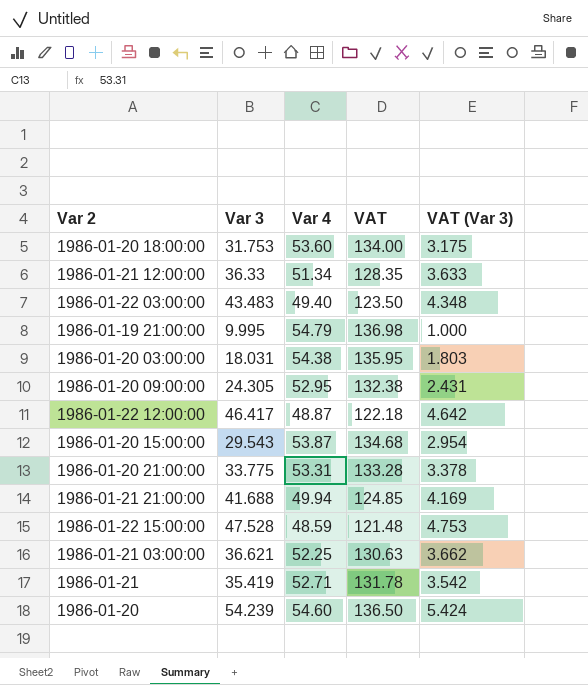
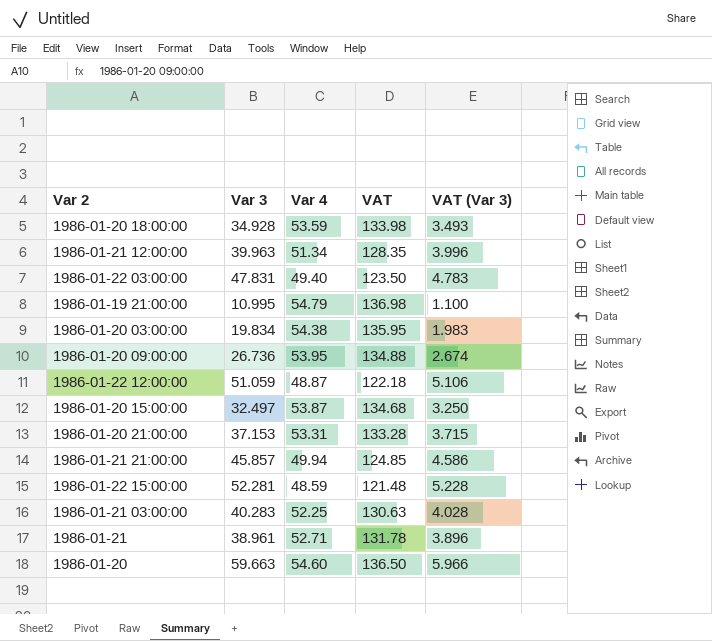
1986-01-20 18:00:00 | Var 3: 31.753 -> 34.928
1986-01-20 18:00:00 | Var 4: 53.60 -> 53.59
1986-01-20 18:00:00 | VAT: 134.00 -> 133.98
1986-01-20 18:00:00 | VAT (Var 3): 3.175 -> 3.493
1986-01-21 12:00:00 | Var 3: 36.33 -> 39.963
1986-01-21 12:00:00 | VAT (Var 3): 3.633 -> 3.996
1986-01-22 03:00:00 | Var 3: 43.483 -> 47.831
1986-01-22 03:00:00 | VAT (Var 3): 4.348 -> 4.783
1986-01-19 21:00:00 | Var 3: 9.995 -> 10.995
1986-01-19 21:00:00 | VAT (Var 3): 1.000 -> 1.100
1986-01-20 03:00:00 | Var 3: 18.031 -> 19.834
1986-01-20 03:00:00 | VAT (Var 3): 1.803 -> 1.983
1986-01-20 09:00:00 | Var 3: 24.305 -> 26.736
1986-01-20 09:00:00 | Var 4: 52.95 -> 53.95
1986-01-20 09:00:00 | VAT: 132.38 -> 134.88
1986-01-20 09:00:00 | VAT (Var 3): 2.431 -> 2.674
1986-01-22 12:00:00 | Var 3: 46.417 -> 51.059
1986-01-22 12:00:00 | VAT (Var 3): 4.642 -> 5.106
1986-01-20 15:00:00 | Var 3: 29.543 -> 32.497
1986-01-20 15:00:00 | VAT (Var 3): 2.954 -> 3.250
1986-01-20 21:00:00 | Var 3: 33.775 -> 37.153
1986-01-20 21:00:00 | VAT (Var 3): 3.378 -> 3.715
1986-01-21 21:00:00 | Var 3: 41.688 -> 45.857
1986-01-21 21:00:00 | VAT (Var 3): 4.169 -> 4.586
1986-01-22 15:00:00 | Var 3: 47.528 -> 52.281
1986-01-22 15:00:00 | VAT (Var 3): 4.753 -> 5.228
1986-01-21 03:00:00 | Var 3: 36.621 -> 40.283
1986-01-21 03:00:00 | VAT (Var 3): 3.662 -> 4.028
1986-01-21 | Var 3: 35.419 -> 38.961
1986-01-21 | VAT (Var 3): 3.542 -> 3.896
1986-01-20 | Var 3: 54.239 -> 59.663
1986-01-20 | VAT (Var 3): 5.424 -> 5.966

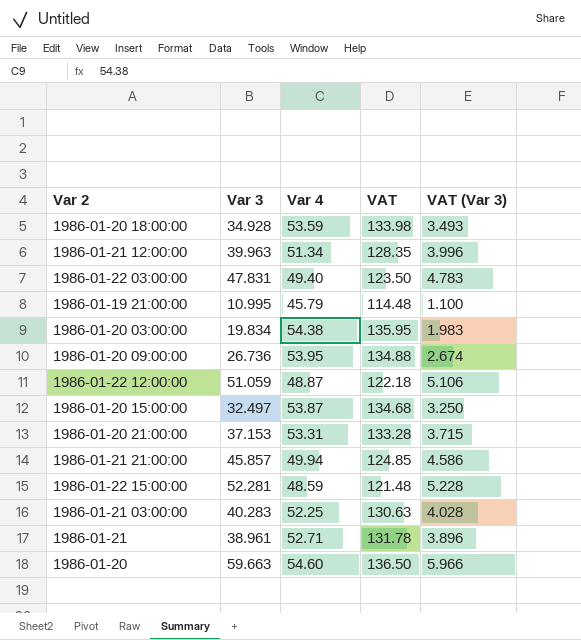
1986-01-19 21:00:00 | Var 4: 54.79 -> 45.79
1986-01-19 21:00:00 | VAT: 136.98 -> 114.48

